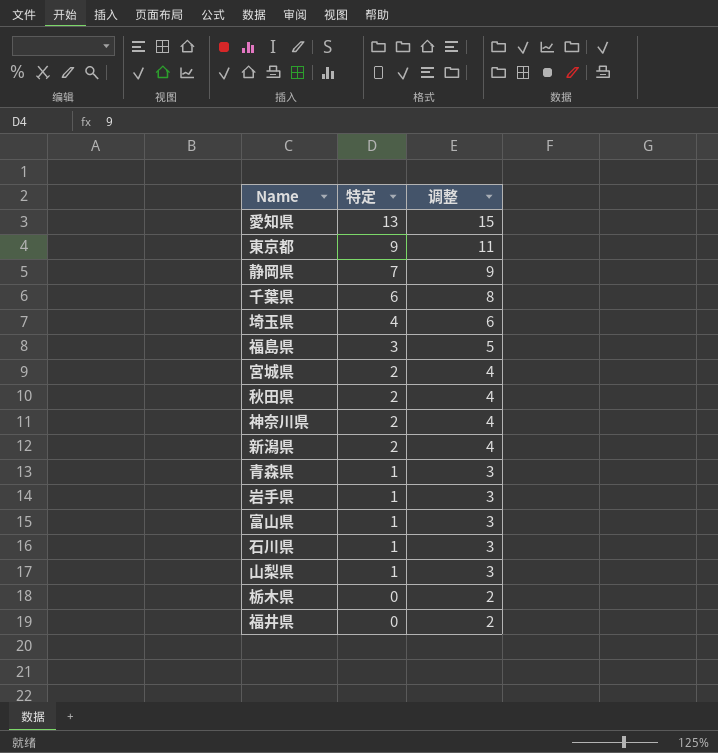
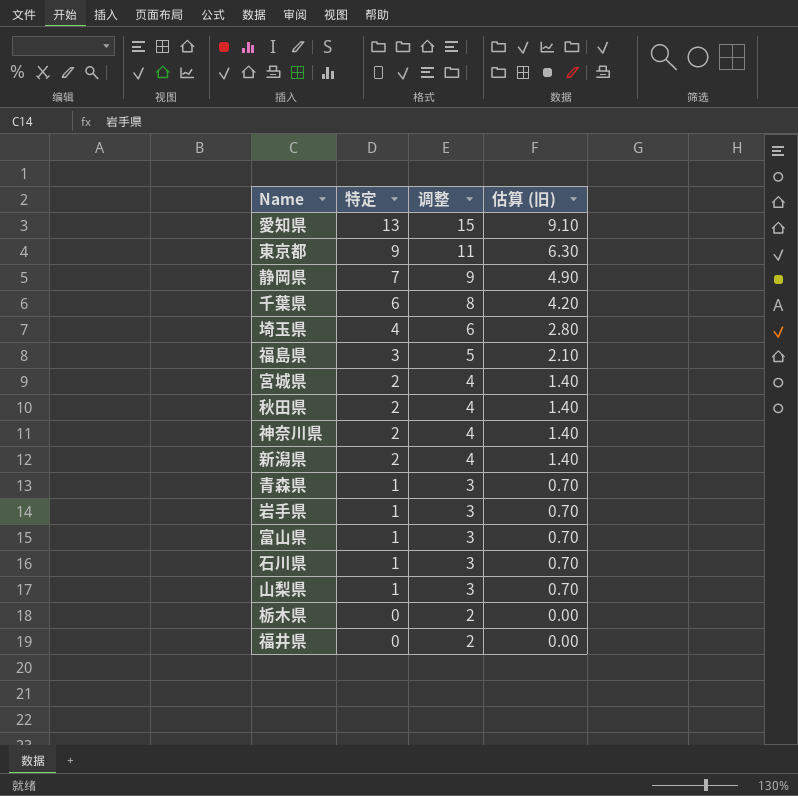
column 估算 (旧) | formula: none -> [特定] * 0.7

